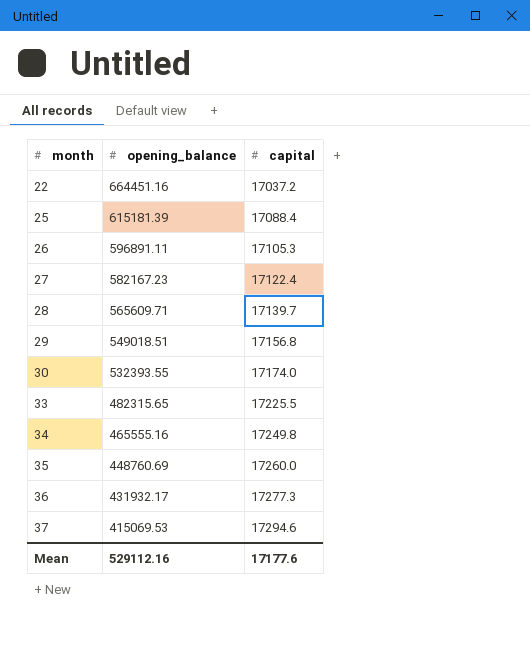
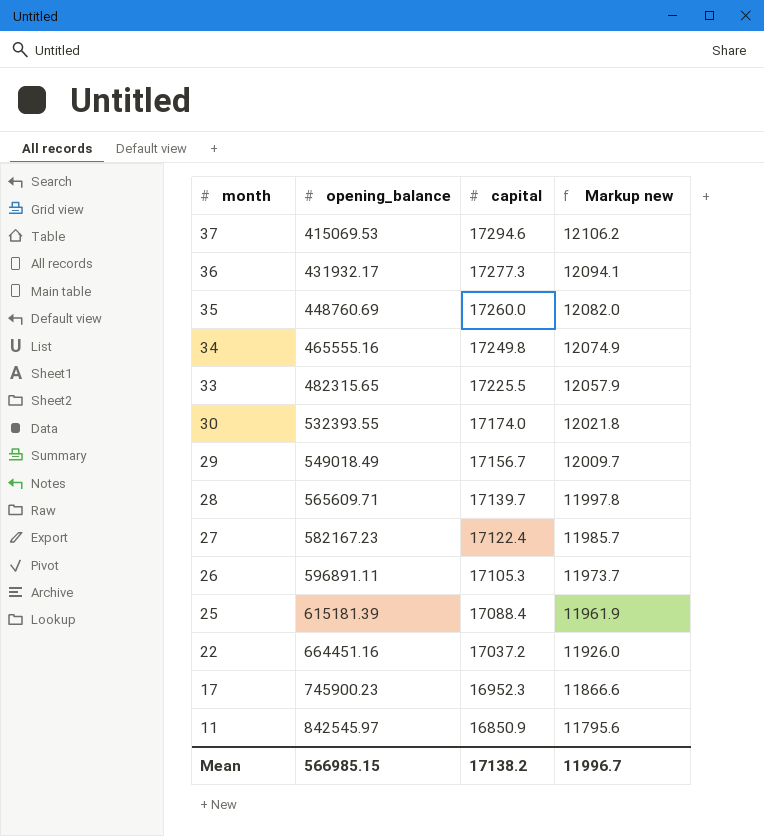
row order: month ascending -> month descending
column Markup new | formula: none -> [capital] * 0.7
29 | opening_balance: 549018.51 -> 549018.49
29 | capital: 17156.8 -> 17156.7
row 17: none -> 745900.23 | 16952.3 | 11866.6
row 11: none -> 842545.97 | 16850.9 | 11795.6
Mean | opening_balance: 529112.16 -> 566985.15
Mean | capital: 17177.6 -> 17138.2

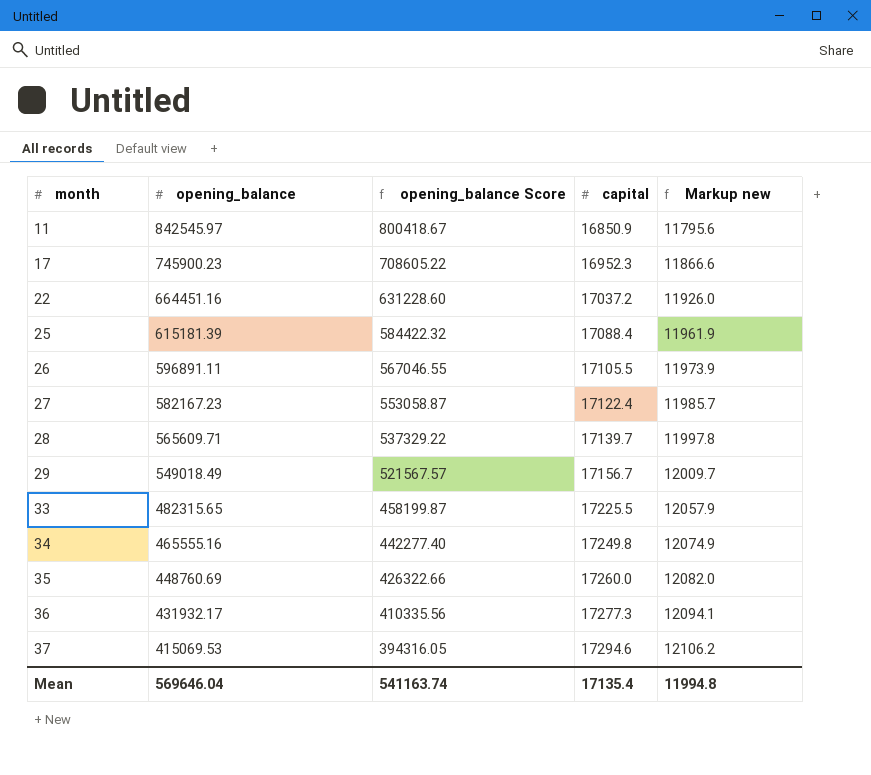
row order: month descending -> month ascending
column opening_balance Score | formula: none -> [opening_balance] * 0.95
row 30: 532393.55 | 17174.0 | 12021.8 -> none
26 | capital: 17105.3 -> 17105.5
26 | Markup new: 11973.7 -> 11973.9
Mean | opening_balance: 566985.15 -> 569646.04
Mean | capital: 17138.2 -> 17135.4
Mean | Markup new: 11996.7 -> 11994.8

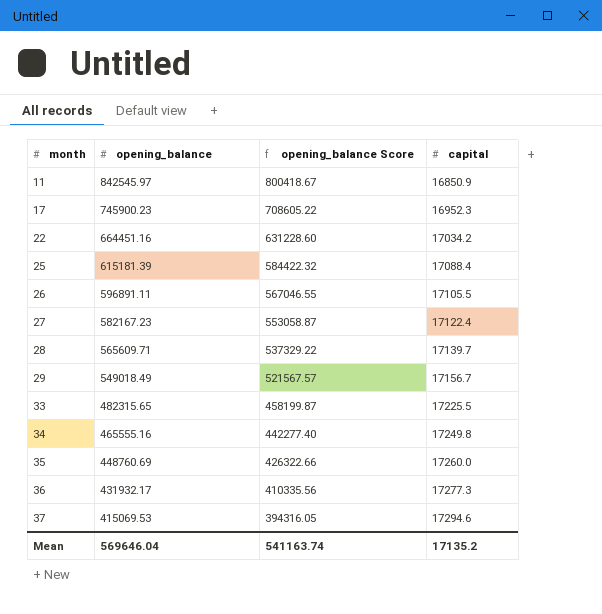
column Markup new | formula: [capital] * 0.7 -> none
22 | capital: 17037.2 -> 17034.2
Mean | capital: 17135.4 -> 17135.2

